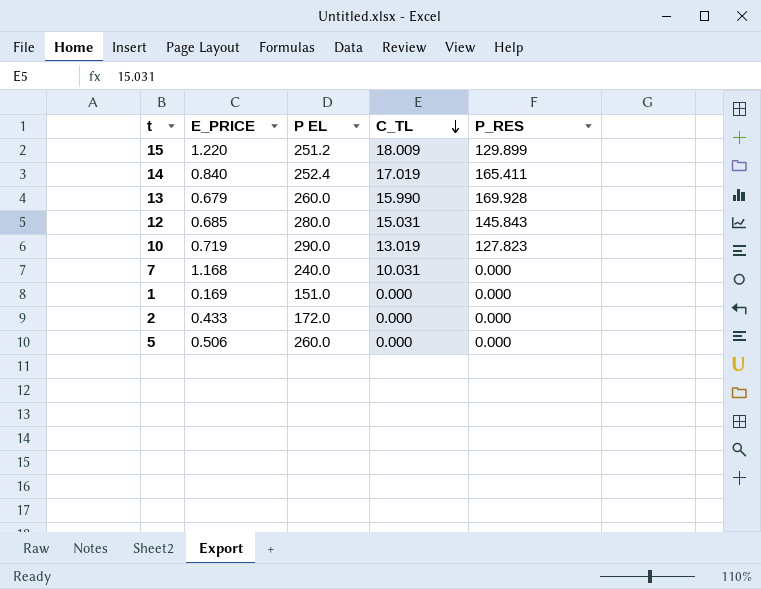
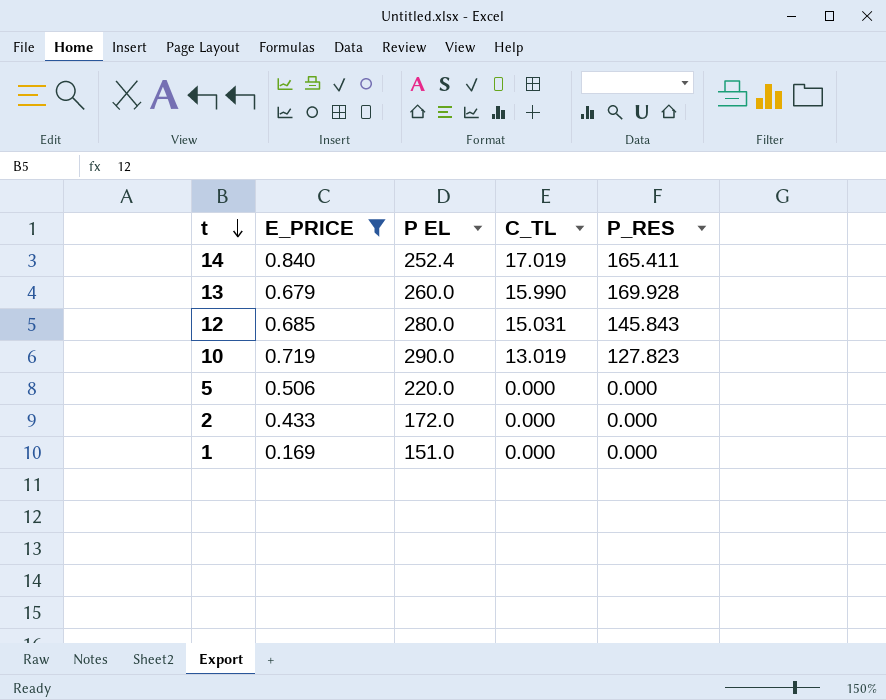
filter: none -> E_PRICE <= 0.840
row order: C_TL descending -> t descending
5 | P EL: 260.0 -> 220.0

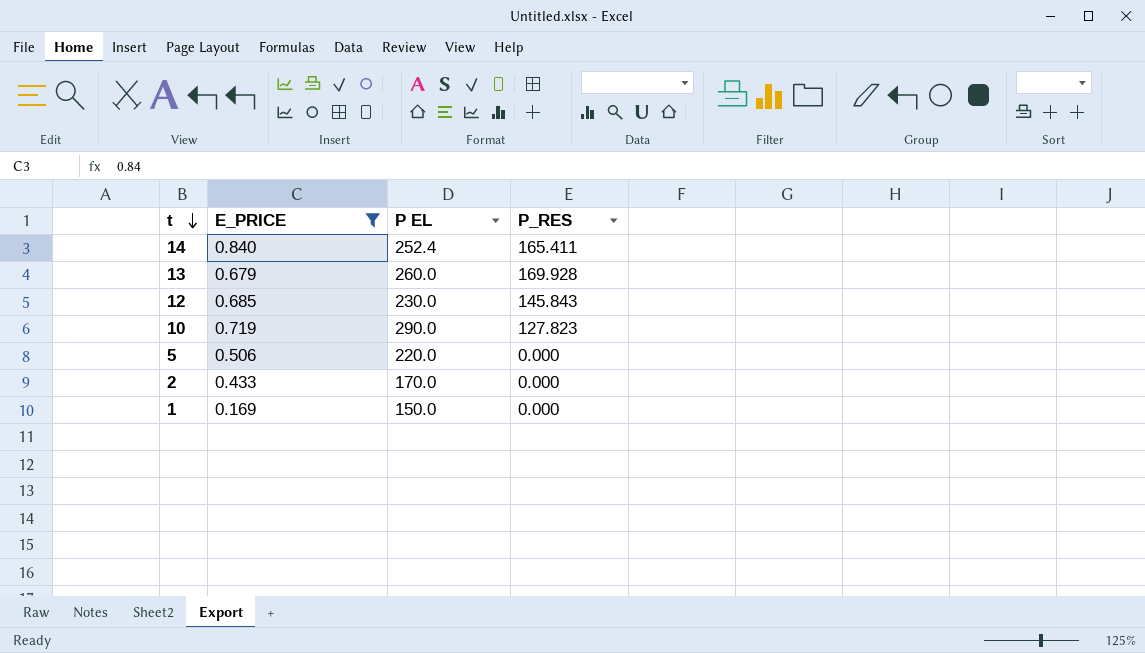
column C_TL | position: 4 -> none
12 | P EL: 280.0 -> 230.0
2 | P EL: 172.0 -> 170.0
1 | P EL: 151.0 -> 150.0

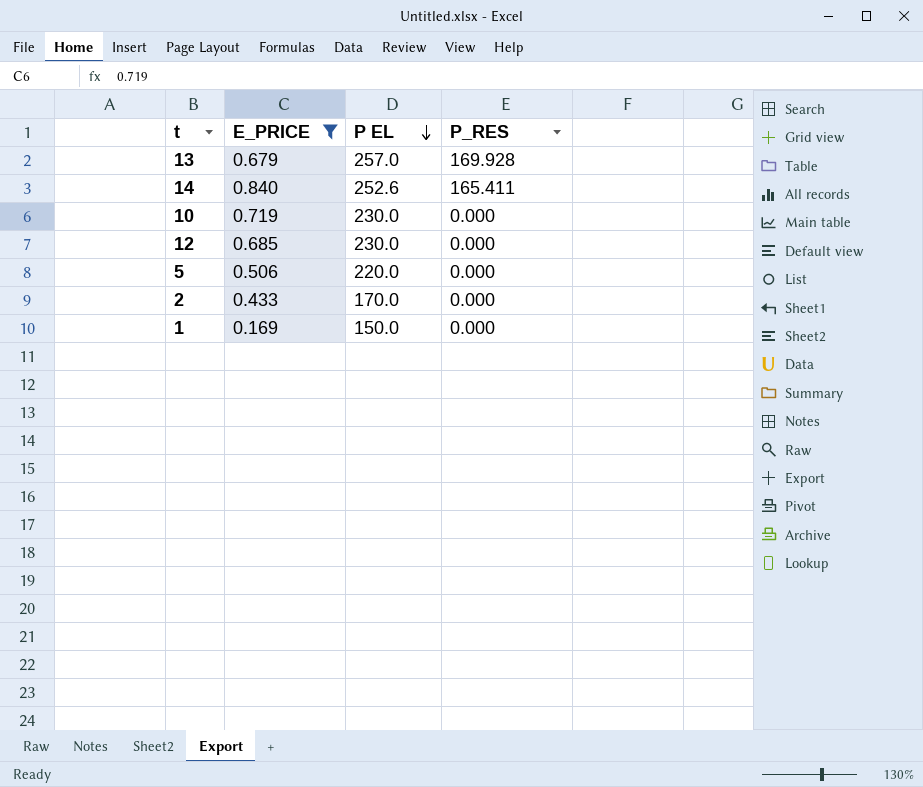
row order: t descending -> P EL descending
13 | P EL: 260.0 -> 257.0
14 | P EL: 252.4 -> 252.6
10 | P EL: 290.0 -> 230.0
10 | P_RES: 127.823 -> 0.000
12 | P_RES: 145.843 -> 0.000

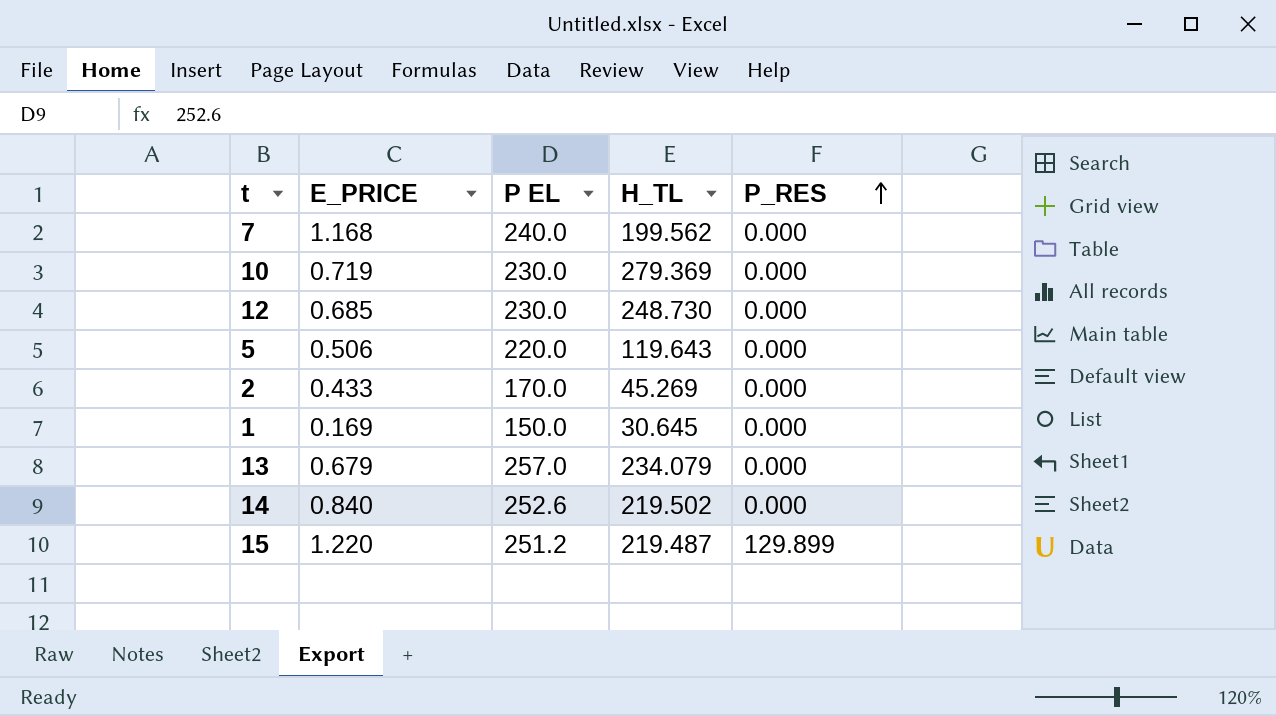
filter: E_PRICE <= 0.840 -> none
row order: P EL descending -> P_RES ascending
column H_TL | position: none -> 4
13 | P_RES: 169.928 -> 0.000
14 | P_RES: 165.411 -> 0.000

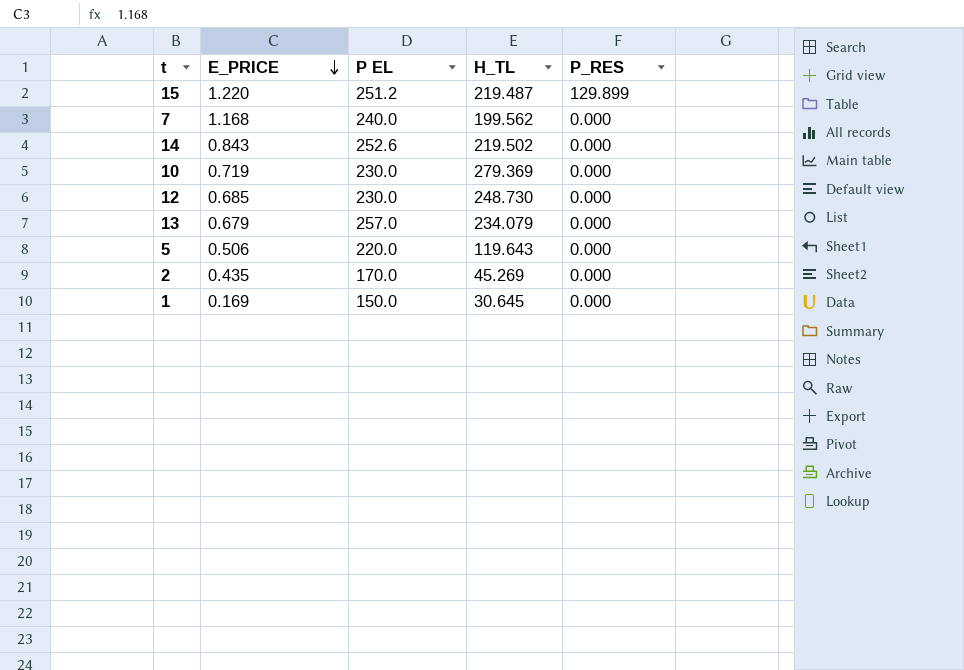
row order: P_RES ascending -> E_PRICE descending
14 | E_PRICE: 0.840 -> 0.843
2 | E_PRICE: 0.433 -> 0.435

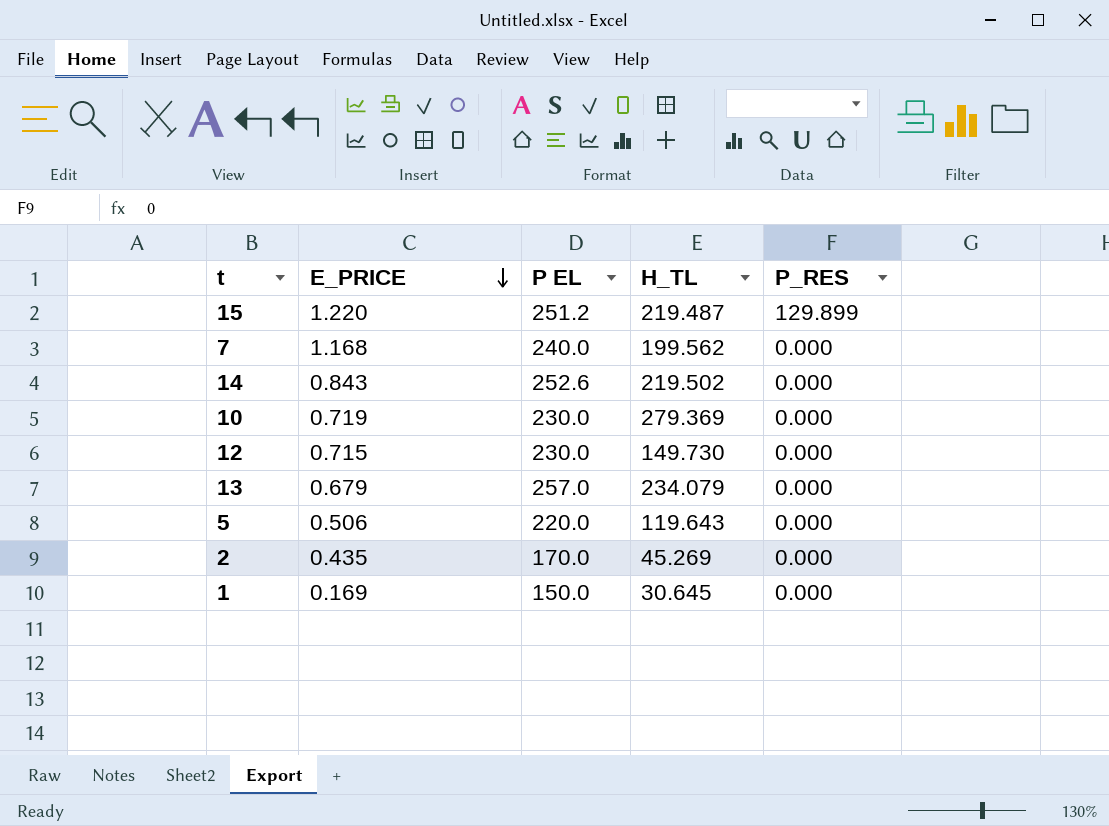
12 | E_PRICE: 0.685 -> 0.715
12 | H_TL: 248.730 -> 149.730

